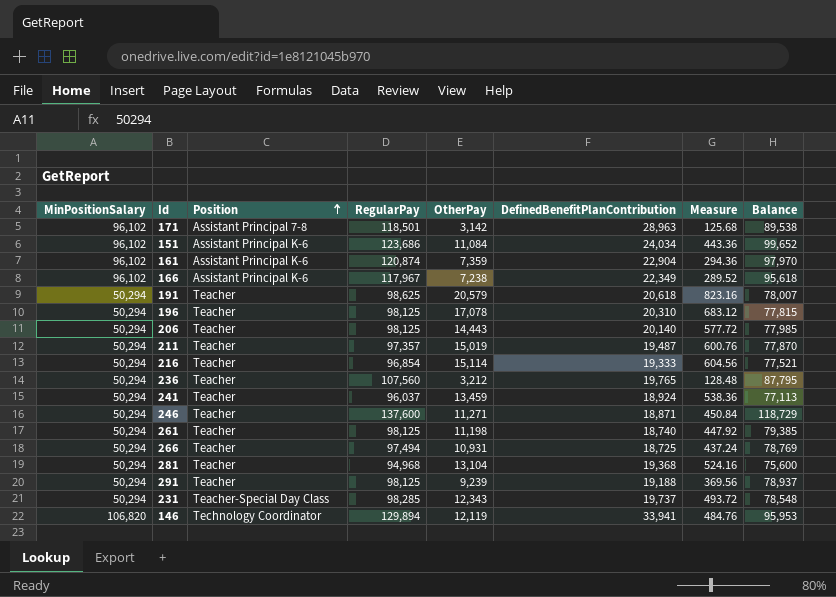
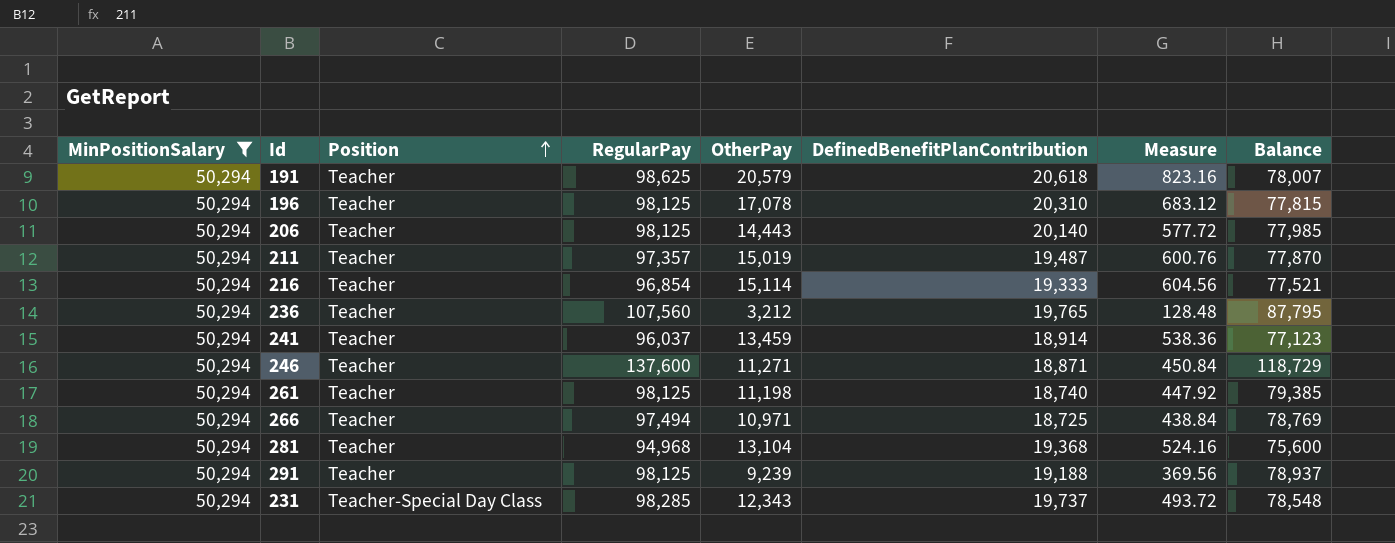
filter: none -> MinPositionSalary = 50,294
241 | DefinedBenefitPlanContribution: 18,924 -> 18,914
241 | Balance: 77,113 -> 77,123
266 | OtherPay: 10,931 -> 10,971
266 | Measure: 437.24 -> 438.84

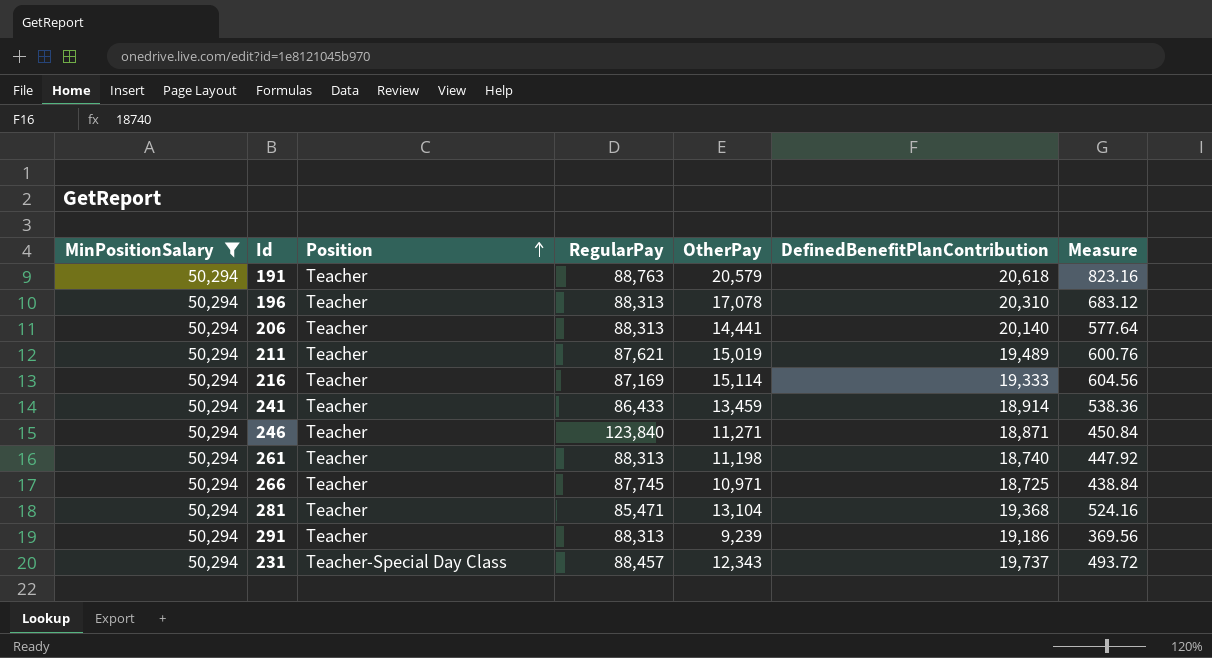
column Balance | formula: [RegularPay] - [DefinedBenefitPlanContribution] -> none
row 236: 50,294 | Teacher | 107,560 | 3,212 | 19,765 | 128.48 | 87,795 -> none
191 | RegularPay: 98,625 -> 88,763
196 | RegularPay: 98,125 -> 88,313
206 | RegularPay: 98,125 -> 88,313
206 | OtherPay: 14,443 -> 14,441
206 | Measure: 577.72 -> 577.64
211 | RegularPay: 97,357 -> 87,621
211 | DefinedBenefitPlanContribution: 19,487 -> 19,489
216 | RegularPay: 96,854 -> 87,169
241 | RegularPay: 96,037 -> 86,433
246 | RegularPay: 137,600 -> 123,840
261 | RegularPay: 98,125 -> 88,313
266 | RegularPay: 97,494 -> 87,745
281 | RegularPay: 94,968 -> 85,471
291 | RegularPay: 98,125 -> 88,313
291 | DefinedBenefitPlanContribution: 19,188 -> 19,186
231 | RegularPay: 98,285 -> 88,457

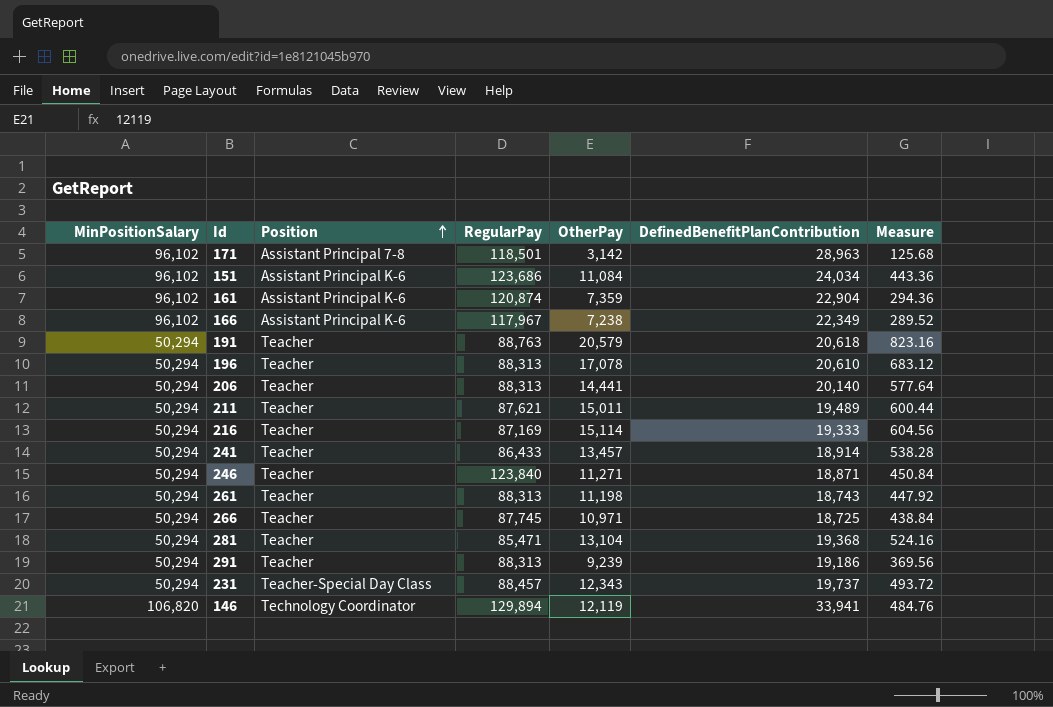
filter: MinPositionSalary = 50,294 -> none
196 | DefinedBenefitPlanContribution: 20,310 -> 20,610
211 | OtherPay: 15,019 -> 15,011
211 | Measure: 600.76 -> 600.44
241 | OtherPay: 13,459 -> 13,457
241 | Measure: 538.36 -> 538.28
261 | DefinedBenefitPlanContribution: 18,740 -> 18,743

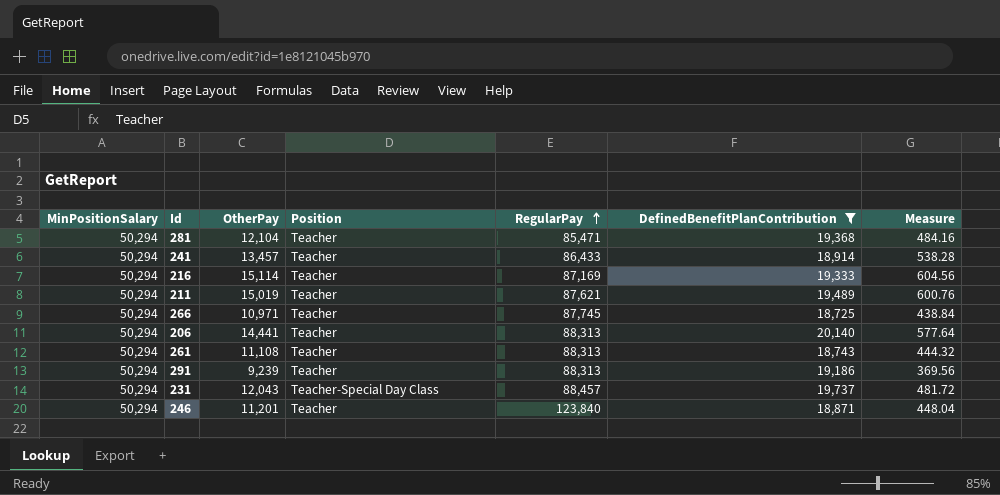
filter: none -> DefinedBenefitPlanContribution <= 20,140
row order: Position ascending -> RegularPay ascending
column OtherPay | position: 5 -> 3
281 | OtherPay: 13,104 -> 12,104
281 | Measure: 524.16 -> 484.16
211 | OtherPay: 15,011 -> 15,019
211 | Measure: 600.44 -> 600.76
261 | OtherPay: 11,198 -> 11,108
261 | Measure: 447.92 -> 444.32
231 | OtherPay: 12,343 -> 12,043
231 | Measure: 493.72 -> 481.72
246 | OtherPay: 11,271 -> 11,201
246 | Measure: 450.84 -> 448.04

